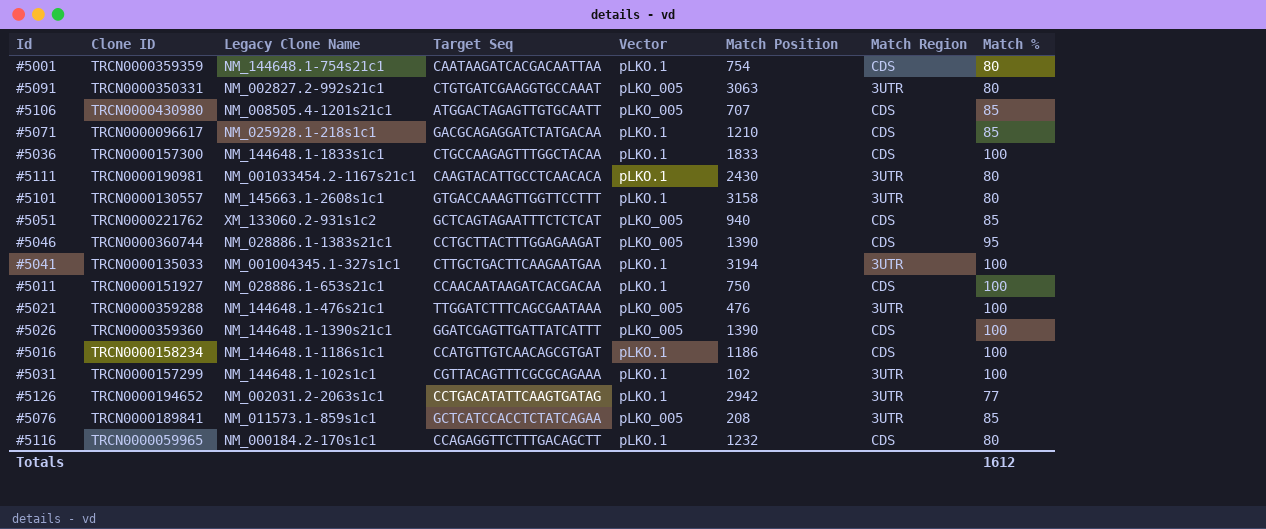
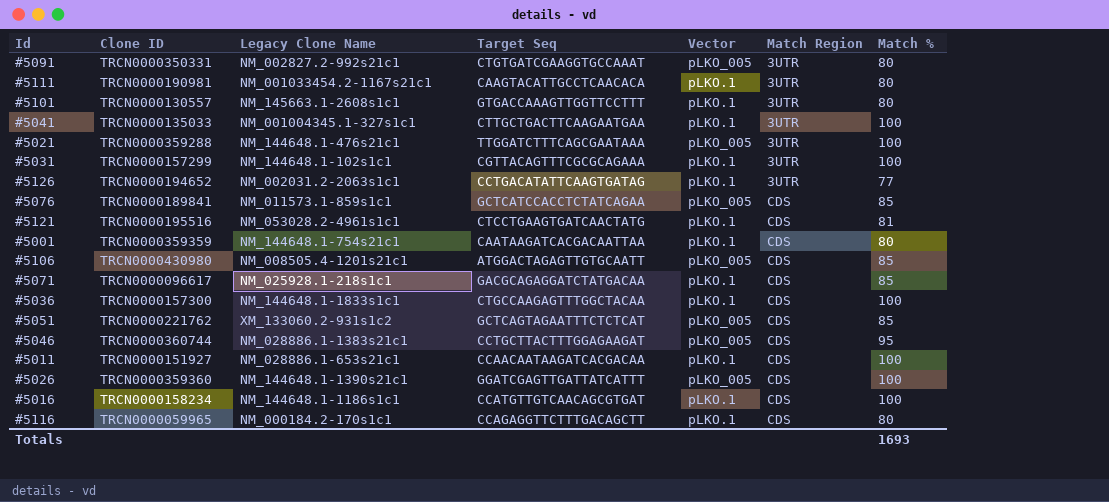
row order: none -> Match Region ascending
column Match Position | position: 6 -> none
#5076 | Match Region: 3UTR -> CDS
row #5121: none -> TRCN0000195516 | NM_053028.2-4961s1c1 | CTCCTGAAGTGATCAACTATG | pLKO.1 | CDS | 81
Totals | Match %: 1612 -> 1693

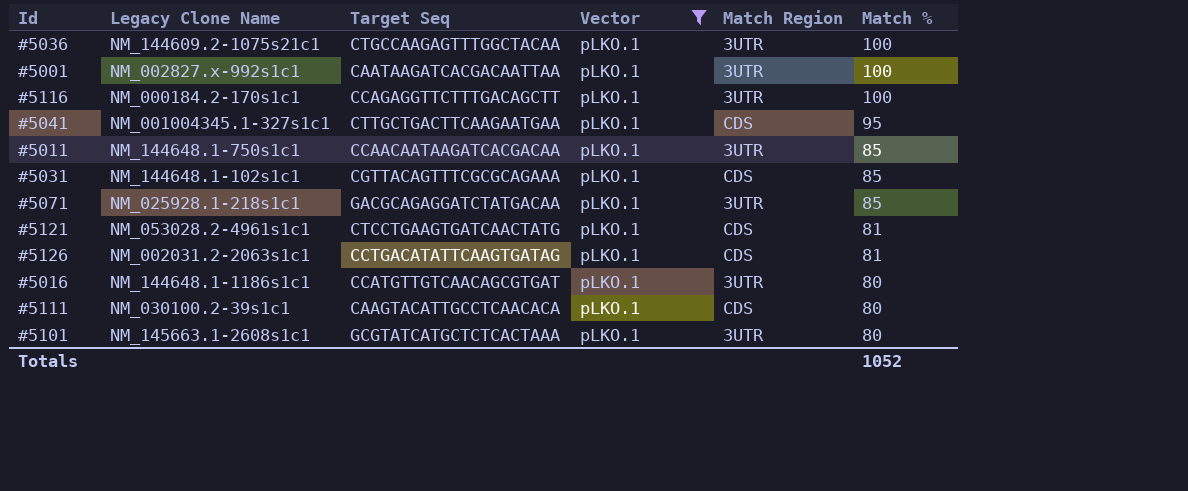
filter: none -> Vector = pLKO.1
row order: Match Region ascending -> Match % descending
column Clone ID | position: 2 -> none
#5036 | Legacy Clone Name: NM_144648.1-1833s1c1 -> NM_144609.2-1075s21c1
#5036 | Match Region: CDS -> 3UTR
#5001 | Legacy Clone Name: NM_144648.1-754s21c1 -> NM_002827.x-992s1c1
#5001 | Match Region: CDS -> 3UTR
#5001 | Match %: 80 -> 100
#5116 | Match Region: CDS -> 3UTR
#5116 | Match %: 80 -> 100
#5041 | Match Region: 3UTR -> CDS
#5041 | Match %: 100 -> 95
#5011 | Legacy Clone Name: NM_028886.1-653s21c1 -> NM_144648.1-750s1c1
#5011 | Match Region: CDS -> 3UTR
#5011 | Match %: 100 -> 85
#5031 | Match Region: 3UTR -> CDS
#5031 | Match %: 100 -> 85
#5071 | Match Region: CDS -> 3UTR
#5126 | Match Region: 3UTR -> CDS
#5126 | Match %: 77 -> 81
#5016 | Match Region: CDS -> 3UTR
#5016 | Match %: 100 -> 80
#5111 | Legacy Clone Name: NM_001033454.2-1167s21c1 -> NM_030100.2-39s1c1
#5111 | Match Region: 3UTR -> CDS
#5101 | Target Seq: GTGACCAAAGTTGGTTCCTTT -> GCGTATCATGCTCTCACTAAA
Totals | Match %: 1693 -> 1052

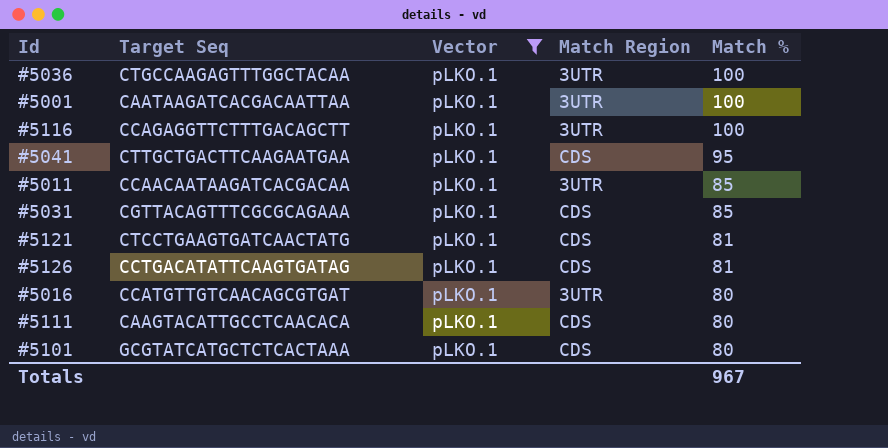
column Legacy Clone Name | position: 2 -> none
row #5071: NM_025928.1-218s1c1 | GACGCAGAGGATCTATGACAA | pLKO.1 | 3UTR | 85 -> none
#5101 | Match Region: 3UTR -> CDS
Totals | Match %: 1052 -> 967

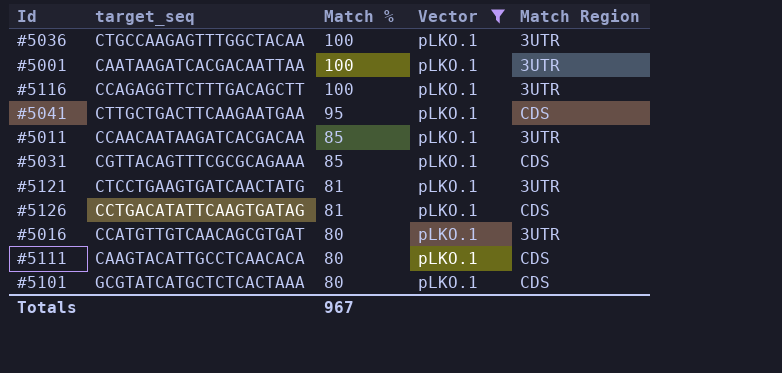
column name: Target Seq -> target_seq
column Match % | position: 5 -> 3
#5121 | Match Region: CDS -> 3UTR

